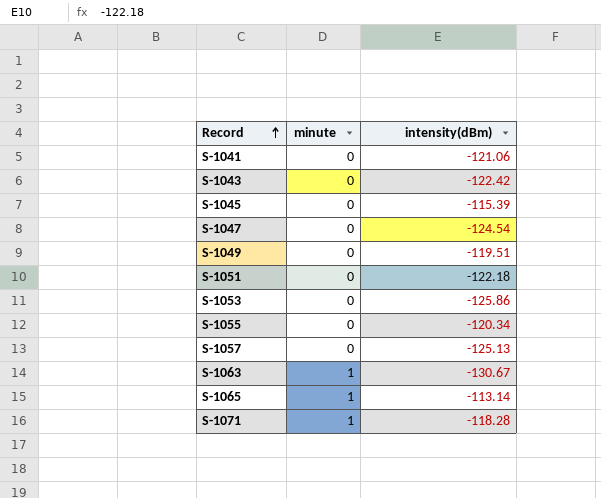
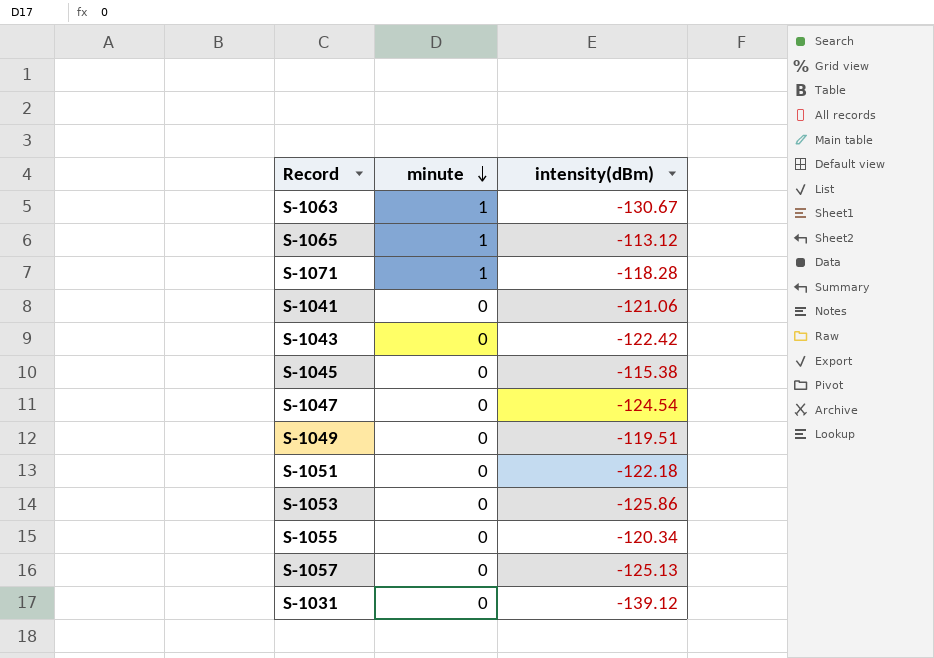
row order: Record ascending -> minute descending
S-1065 | intensity(dBm): -113.14 -> -113.12
S-1045 | intensity(dBm): -115.39 -> -115.38
row S-1031: none -> 0 | -139.12

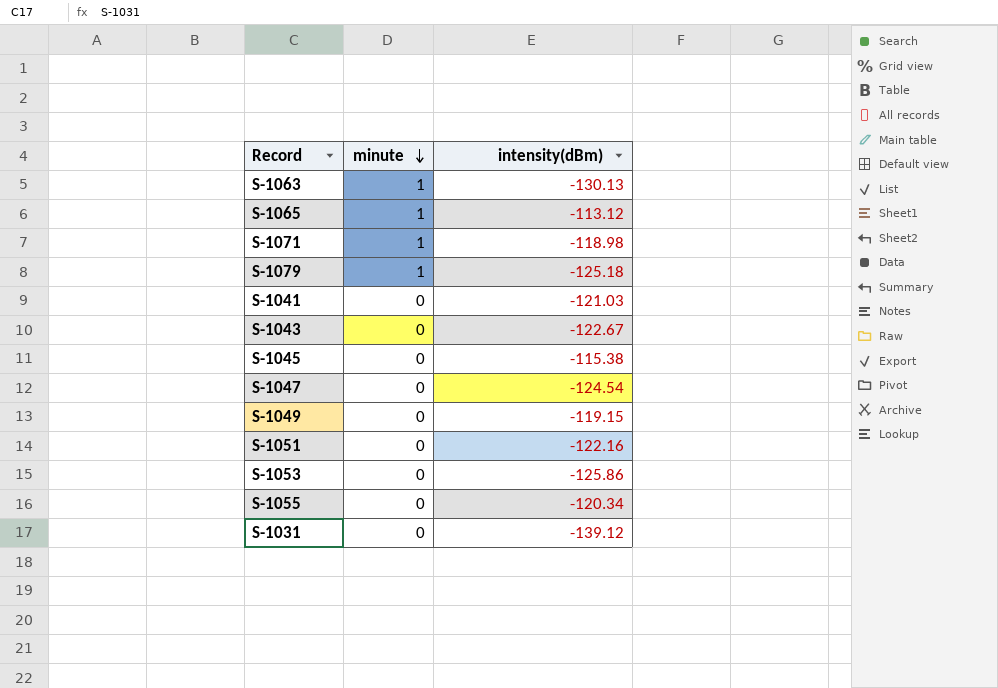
row S-1057: 0 | -125.13 -> none
S-1063 | intensity(dBm): -130.67 -> -130.13
S-1071 | intensity(dBm): -118.28 -> -118.98
row S-1079: none -> 1 | -125.18
S-1041 | intensity(dBm): -121.06 -> -121.03
S-1043 | intensity(dBm): -122.42 -> -122.67
S-1049 | intensity(dBm): -119.51 -> -119.15
S-1051 | intensity(dBm): -122.18 -> -122.16

